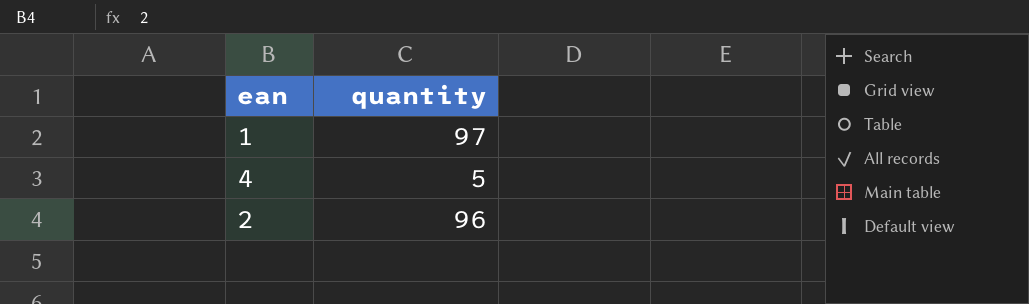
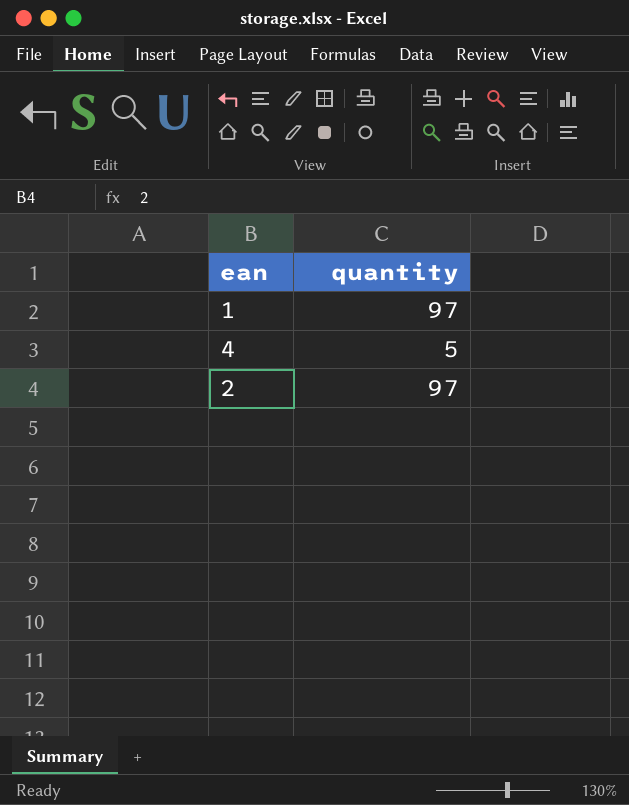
2 | quantity: 96 -> 97

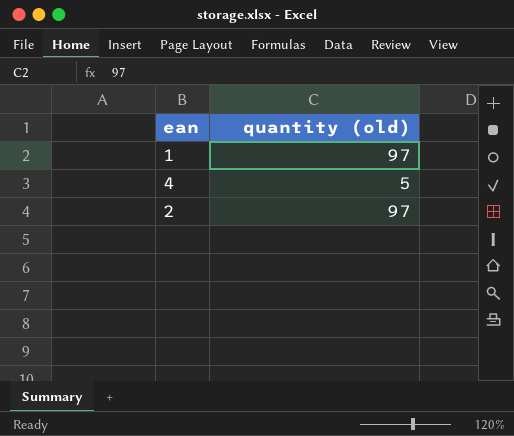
column name: quantity -> quantity (old)

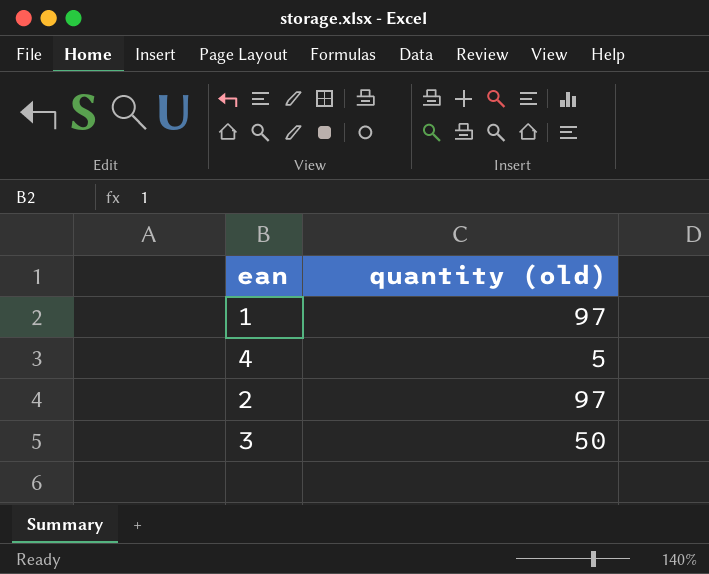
row 3: none -> 50

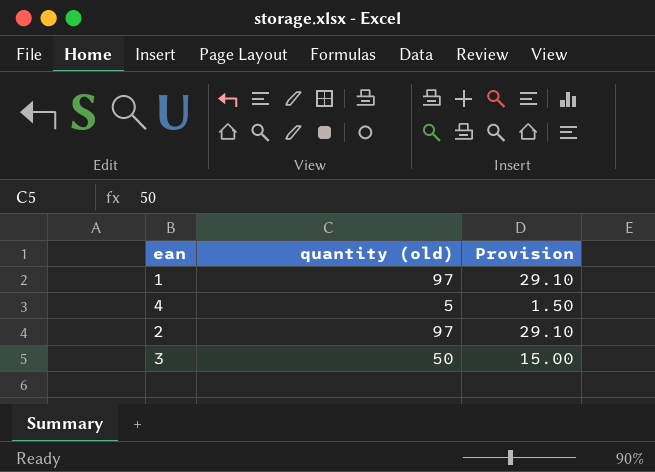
column Provision | formula: none -> [quantity (old)] * 0.3

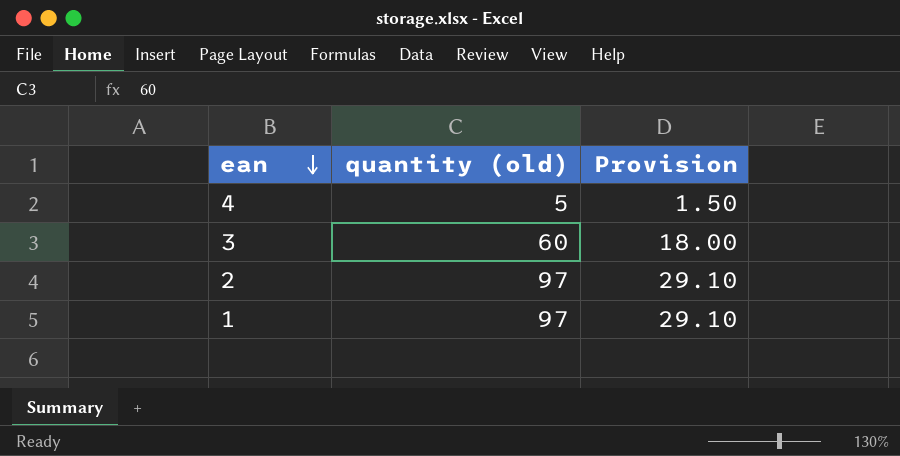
row order: none -> ean descending
3 | quantity (old): 50 -> 60
3 | Provision: 15.00 -> 18.00

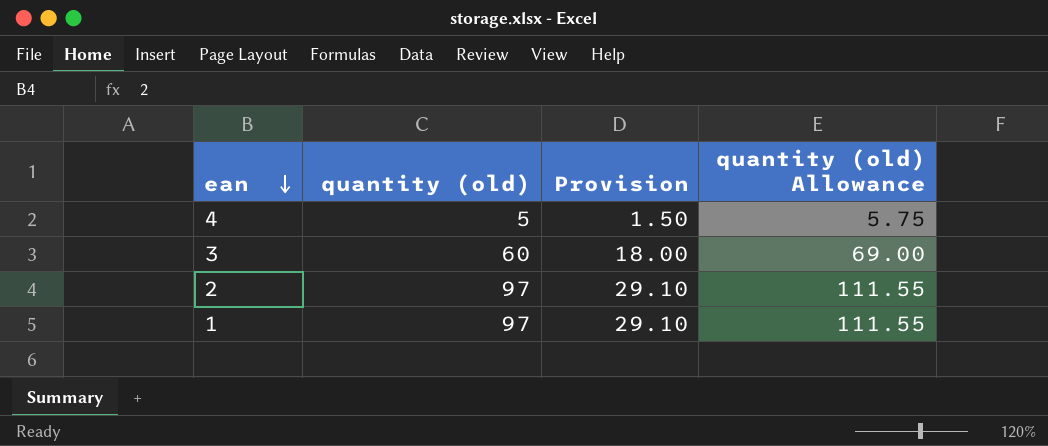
column quantity (old) Allowance | formula: none -> [quantity (old)] * 1.15

